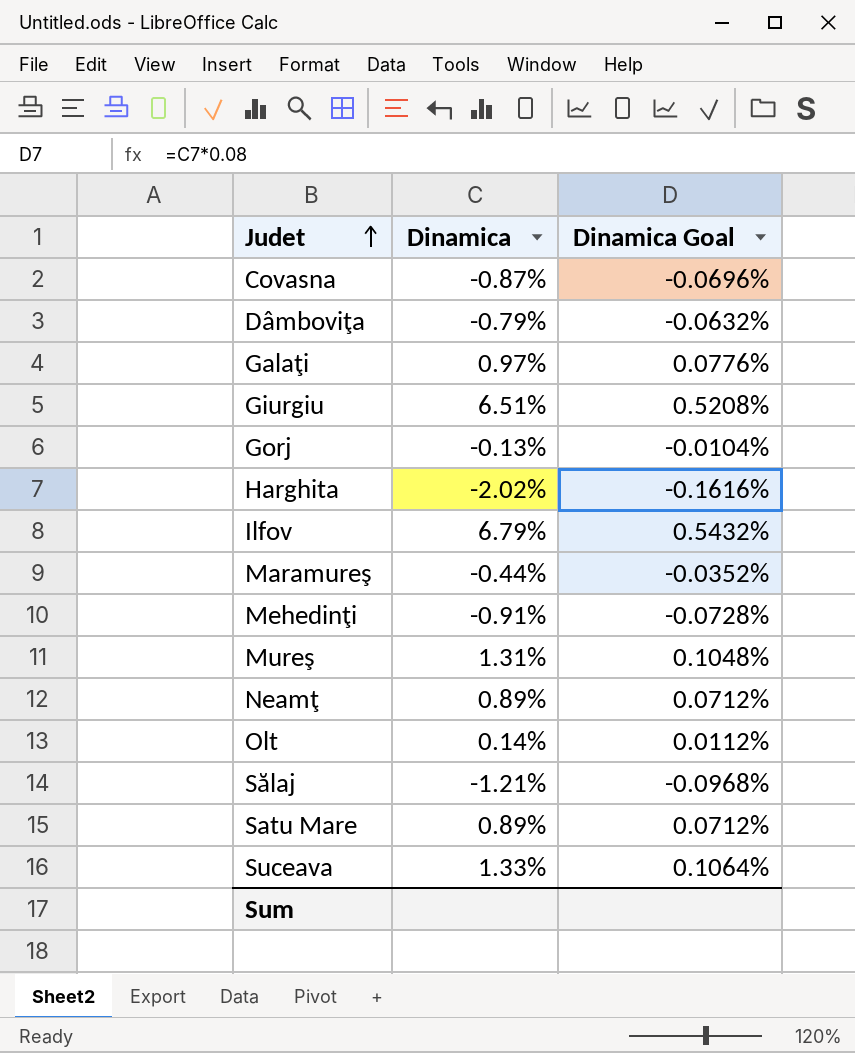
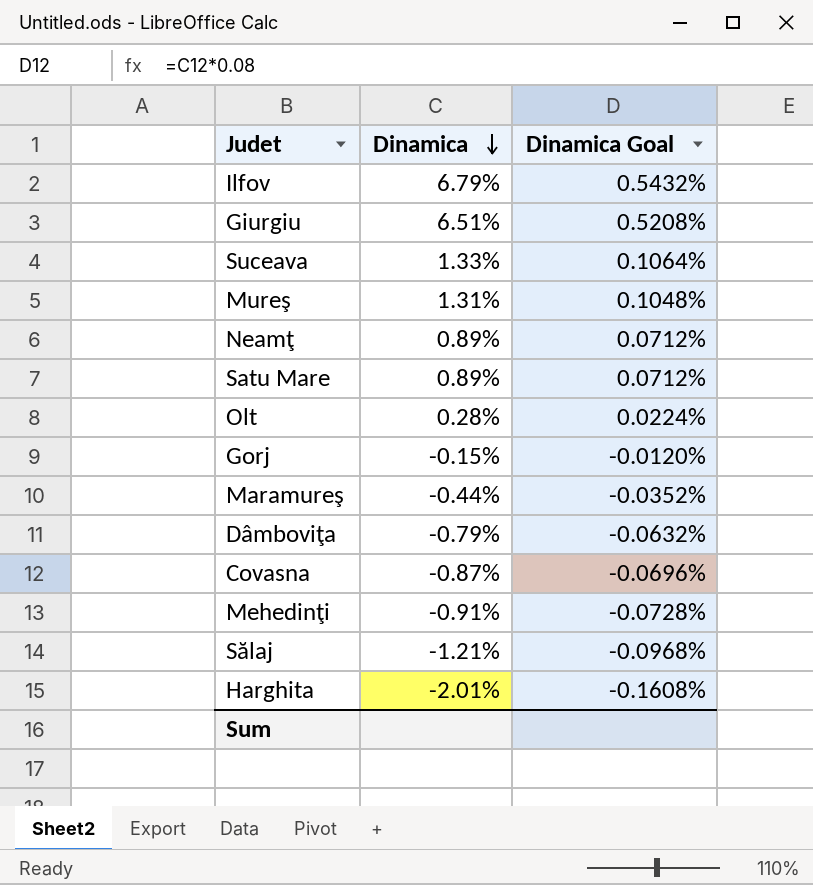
row order: Judet ascending -> Dinamica descending
row Galaţi: 0.97% | 0.0776% -> none
Olt | Dinamica: 0.14% -> 0.28%
Olt | Dinamica Goal: 0.0112% -> 0.0224%
Gorj | Dinamica: -0.13% -> -0.15%
Gorj | Dinamica Goal: -0.0104% -> -0.0120%
Harghita | Dinamica: -2.02% -> -2.01%
Harghita | Dinamica Goal: -0.1616% -> -0.1608%

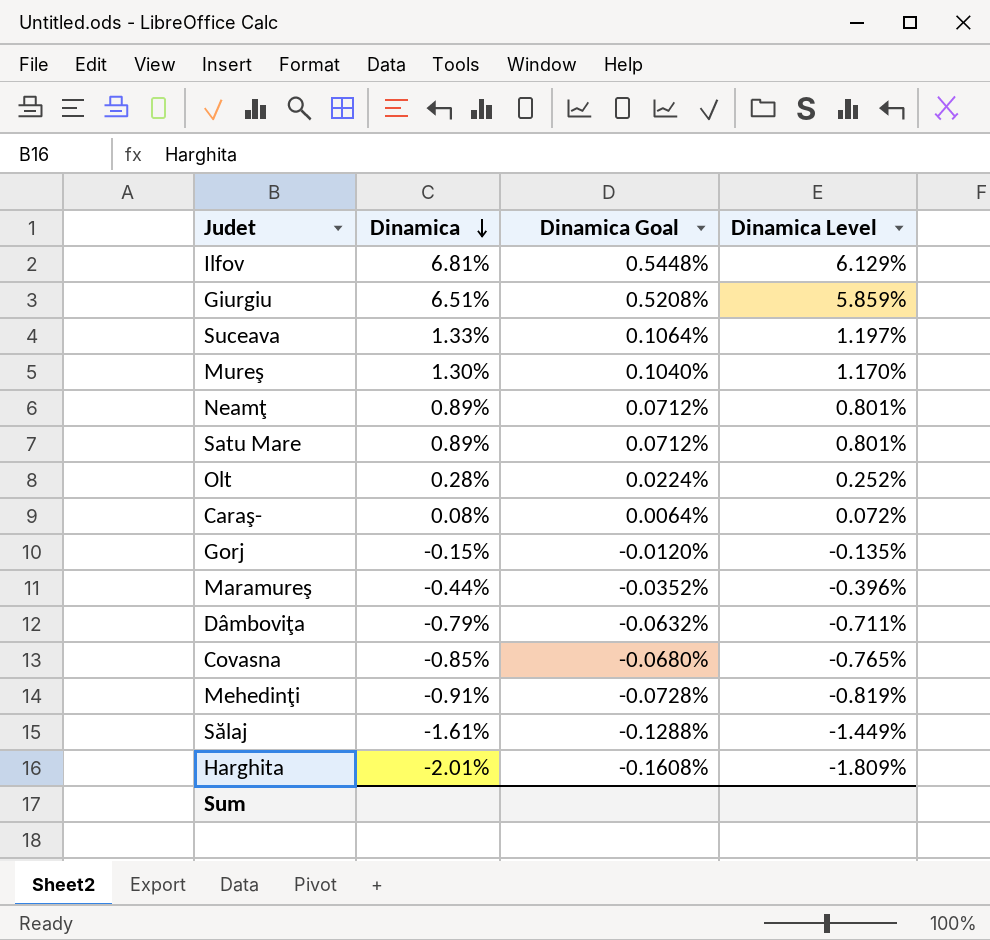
column Dinamica Level | formula: none -> [Dinamica] * 0.9
Ilfov | Dinamica: 6.79% -> 6.81%
Ilfov | Dinamica Goal: 0.5432% -> 0.5448%
Mureş | Dinamica: 1.31% -> 1.30%
Mureş | Dinamica Goal: 0.1048% -> 0.1040%
row Caraş-: none -> 0.08% | 0.0064% | 0.072%
Covasna | Dinamica: -0.87% -> -0.85%
Covasna | Dinamica Goal: -0.0696% -> -0.0680%
Sălaj | Dinamica: -1.21% -> -1.61%
Sălaj | Dinamica Goal: -0.0968% -> -0.1288%

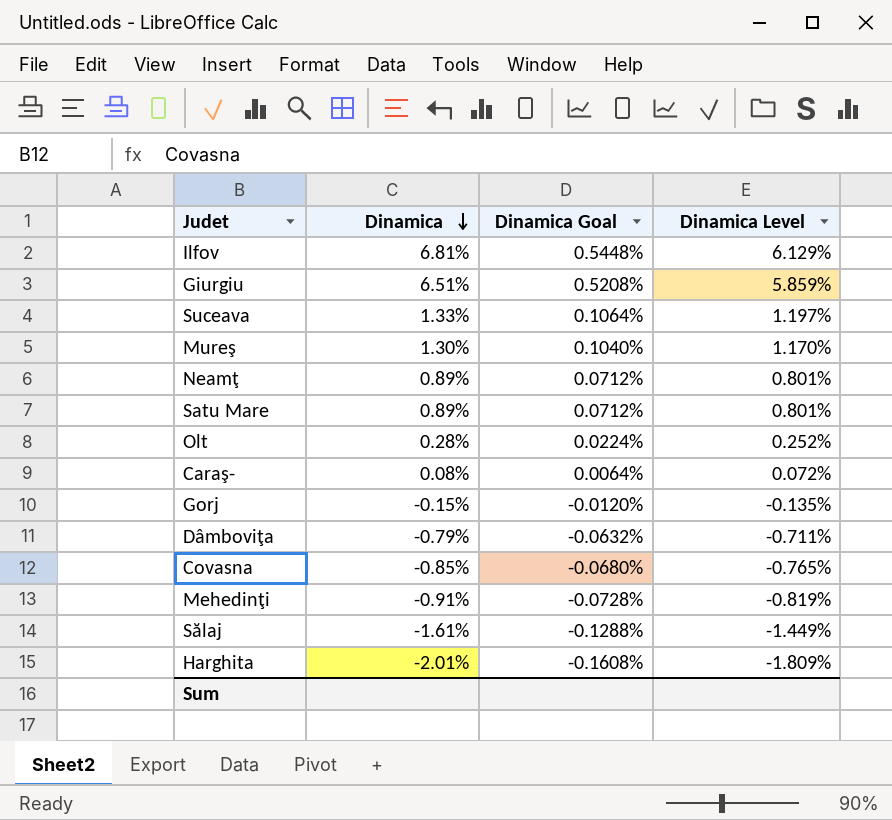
row Maramureş: -0.44% | -0.0352% | -0.396% -> none

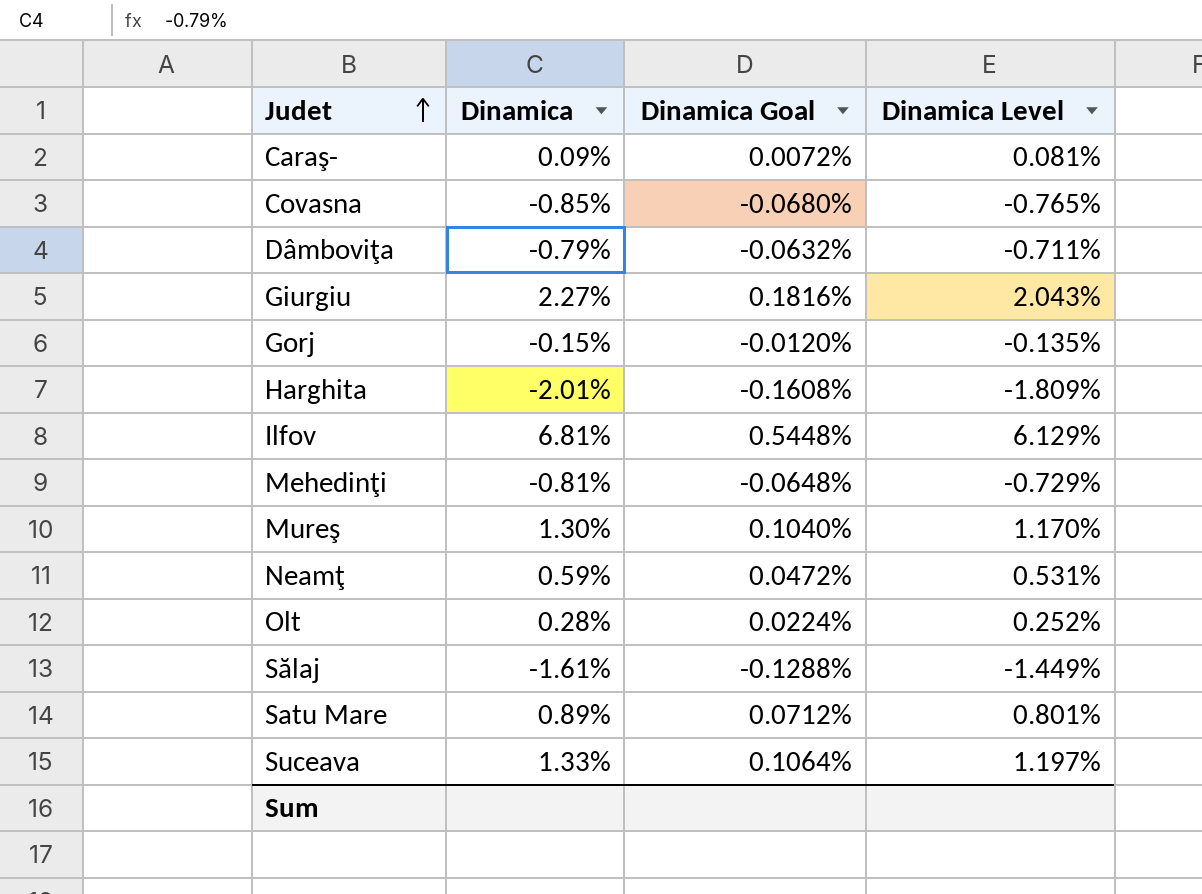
row order: Dinamica descending -> Judet ascending
Caraş- | Dinamica: 0.08% -> 0.09%
Caraş- | Dinamica Goal: 0.0064% -> 0.0072%
Caraş- | Dinamica Level: 0.072% -> 0.081%
Giurgiu | Dinamica: 6.51% -> 2.27%
Giurgiu | Dinamica Goal: 0.5208% -> 0.1816%
Giurgiu | Dinamica Level: 5.859% -> 2.043%
Mehedinţi | Dinamica: -0.91% -> -0.81%
Mehedinţi | Dinamica Goal: -0.0728% -> -0.0648%
Mehedinţi | Dinamica Level: -0.819% -> -0.729%
Neamţ | Dinamica: 0.89% -> 0.59%
Neamţ | Dinamica Goal: 0.0712% -> 0.0472%
Neamţ | Dinamica Level: 0.801% -> 0.531%

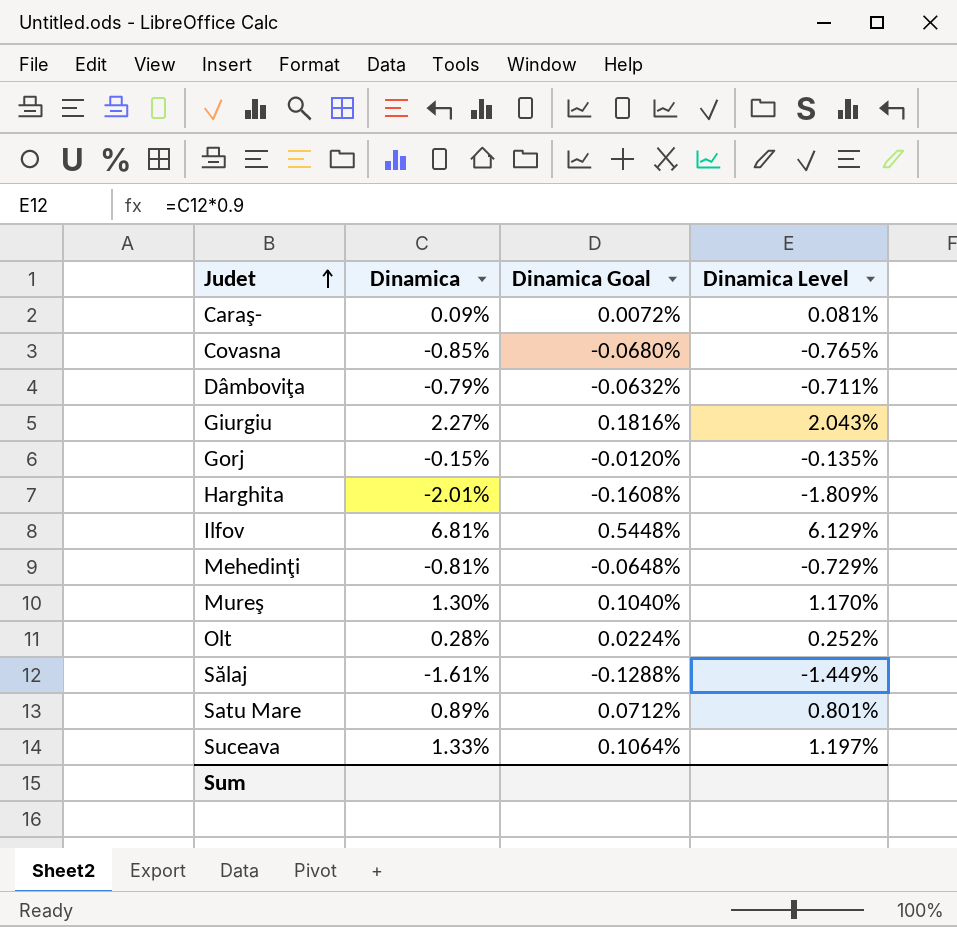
row Neamţ: 0.59% | 0.0472% | 0.531% -> none

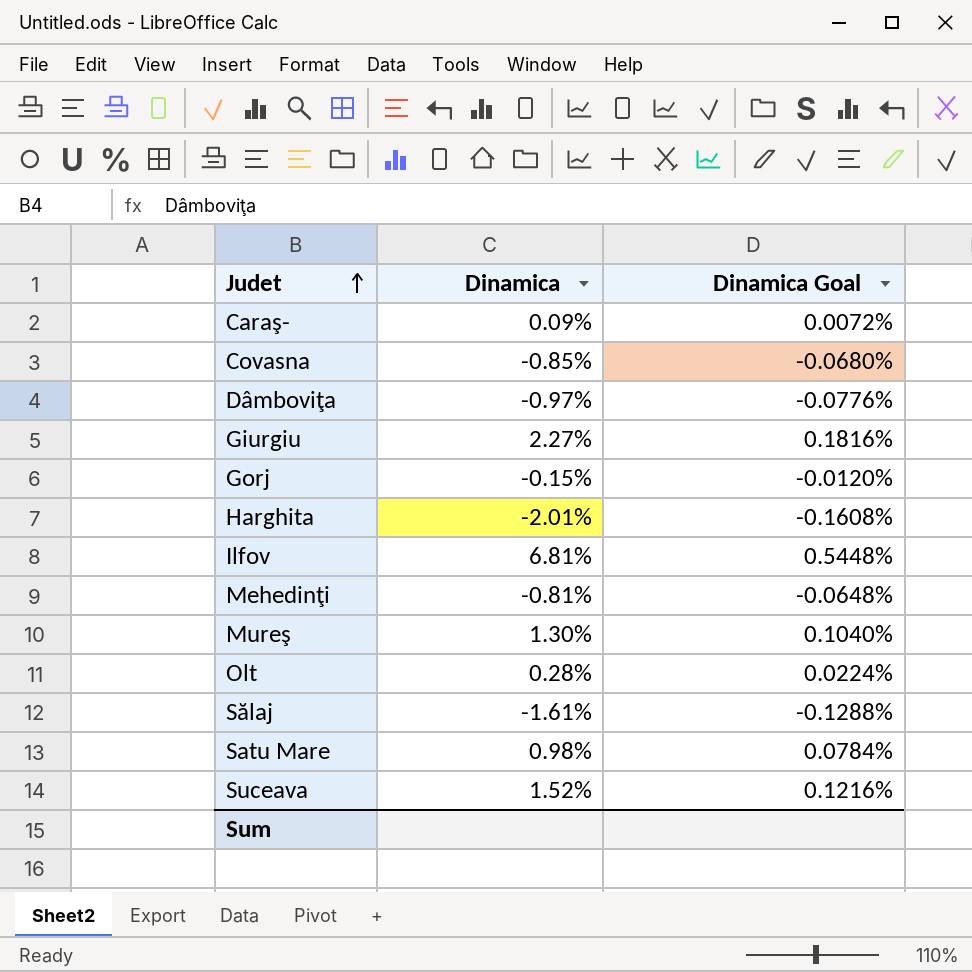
column Dinamica Level | formula: [Dinamica] * 0.9 -> none
Dâmboviţa | Dinamica: -0.79% -> -0.97%
Dâmboviţa | Dinamica Goal: -0.0632% -> -0.0776%
Satu Mare | Dinamica: 0.89% -> 0.98%
Satu Mare | Dinamica Goal: 0.0712% -> 0.0784%
Suceava | Dinamica: 1.33% -> 1.52%
Suceava | Dinamica Goal: 0.1064% -> 0.1216%

